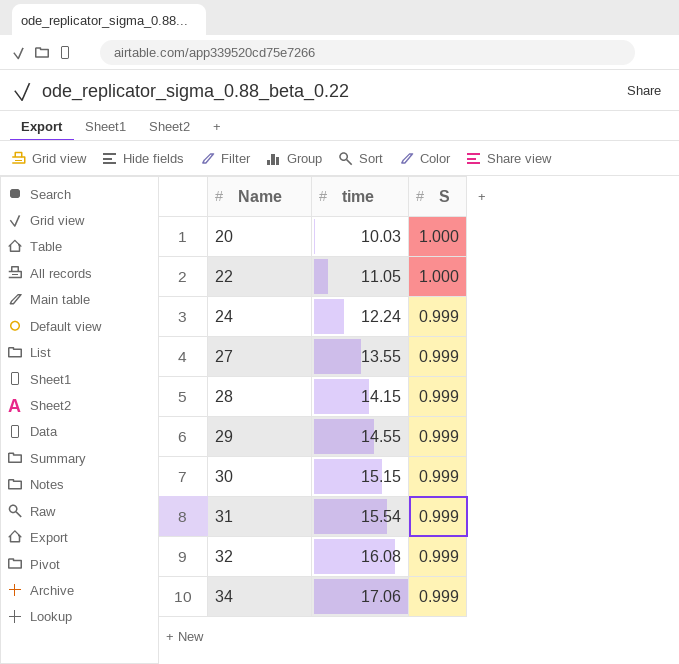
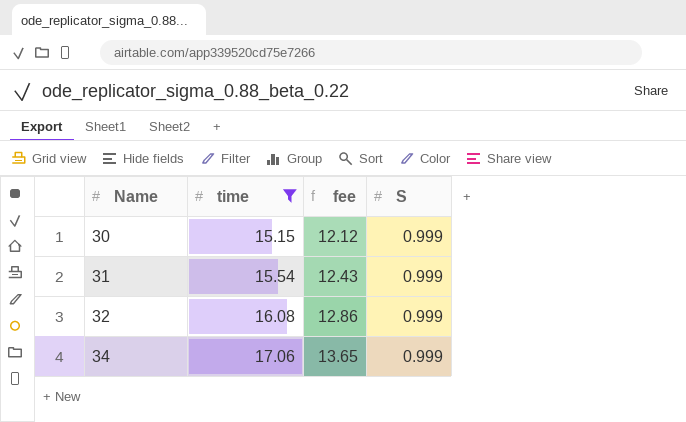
filter: none -> time >= 15.15
column fee | formula: none -> [time] * 0.8

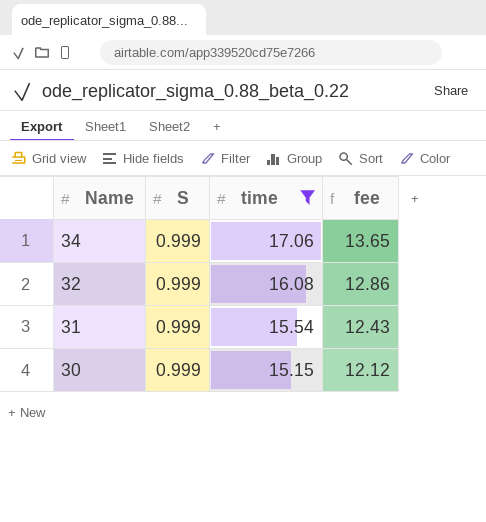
row order: Name ascending -> Name descending
column S | position: 4 -> 2

